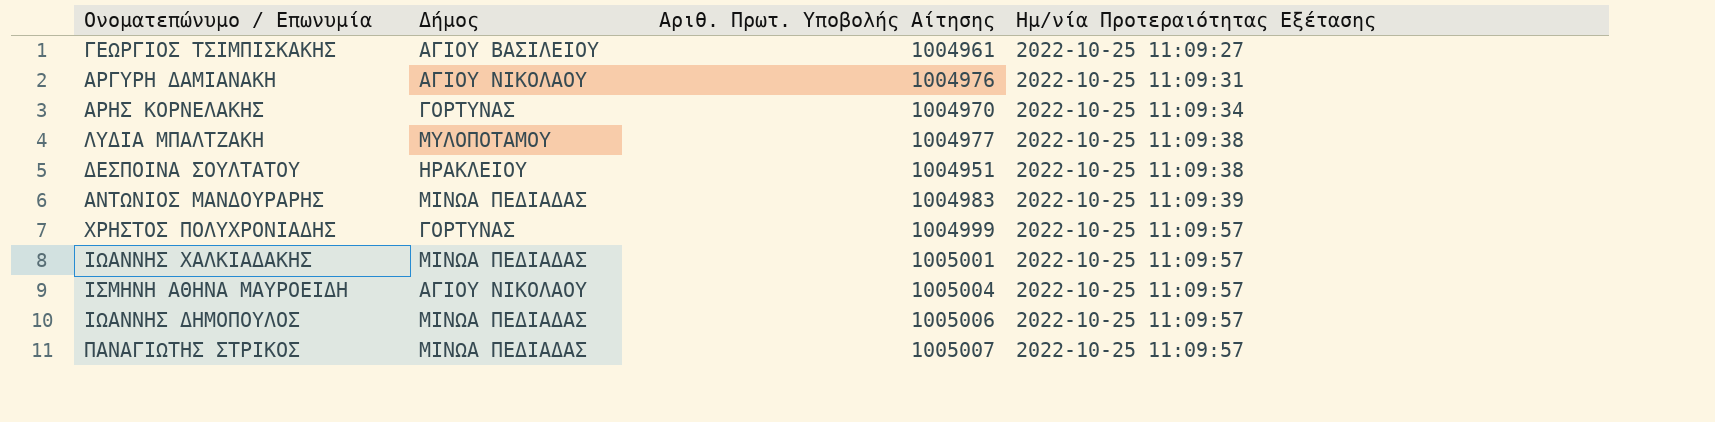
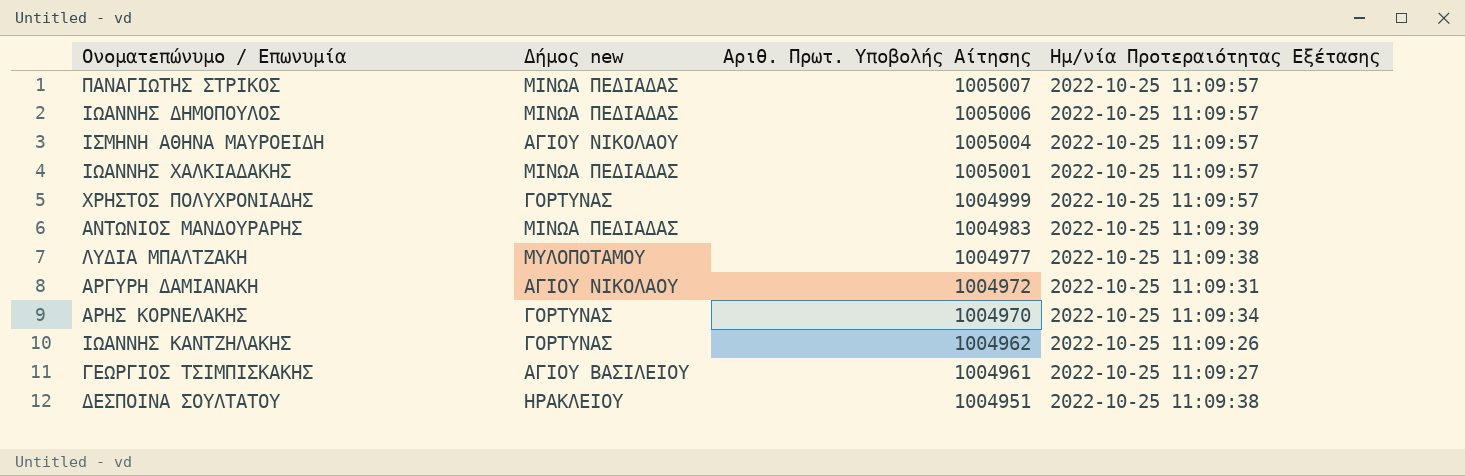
row order: Ημ/νία Προτεραιότητας Εξέτασης ascending -> Αριθ. Πρωτ. Υποβολής Αίτησης descending
column name: Δήμος -> Δήμος new
ΑΡΓΥΡΗ ΔΑΜΙΑΝΑΚΗ | Αριθ. Πρωτ. Υποβολής Αίτησης: 1004976 -> 1004972
row ΙΩΑΝΝΗΣ ΚΑΝΤΖΗΛΑΚΗΣ: none -> ΓΟΡΤΥΝΑΣ | 1004962 | 2022-10-25 11:09:26

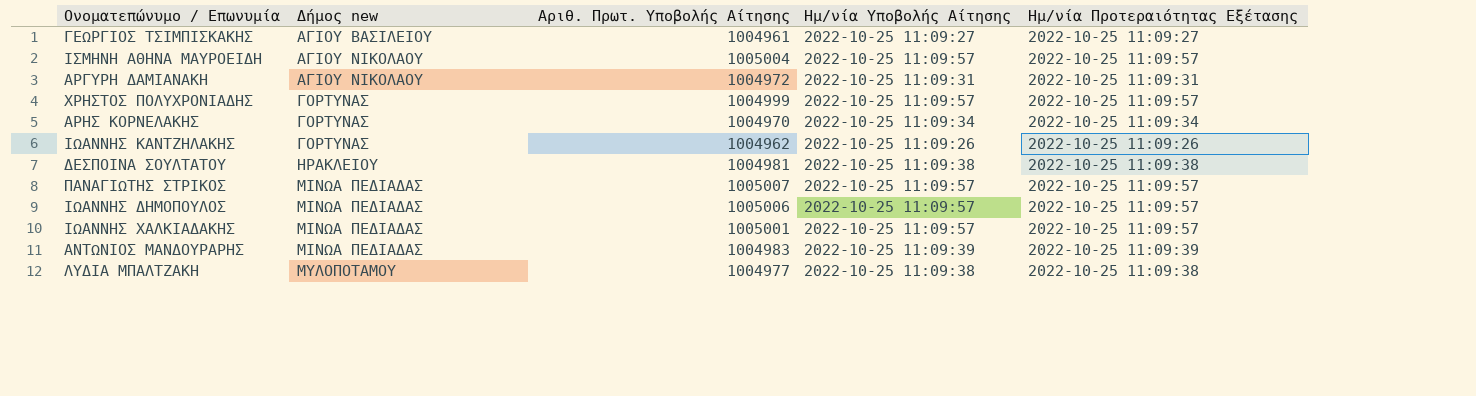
row order: Αριθ. Πρωτ. Υποβολής Αίτησης descending -> Δήμος new ascending
column Ημ/νία Υποβολής Αίτησης | position: none -> 4
ΔΕΣΠΟΙΝΑ ΣΟΥΛΤΑΤΟΥ | Αριθ. Πρωτ. Υποβολής Αίτησης: 1004951 -> 1004981

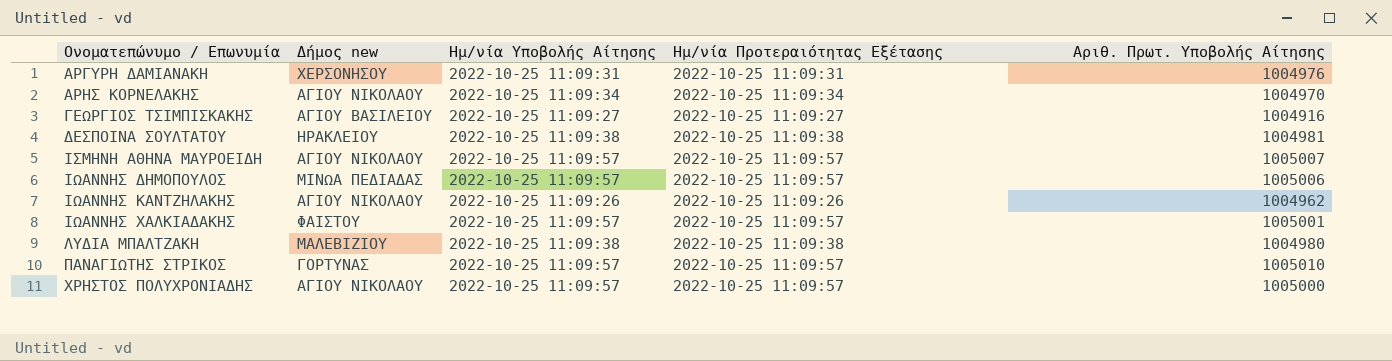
row order: Δήμος new ascending -> Ονοματεπώνυμο / Επωνυμία ascending
column Αριθ. Πρωτ. Υποβολής Αίτησης | position: 3 -> 5
row ΑΝΤΩΝΙΟΣ ΜΑΝΔΟΥΡΑΡΗΣ: ΜΙΝΩΑ ΠΕΔΙΑΔΑΣ | 1004983 | 2022-10-25 11:09:39 | 2022-10-25 11:09:39 -> none
ΑΡΓΥΡΗ ΔΑΜΙΑΝΑΚΗ | Δήμος new: ΑΓΙΟΥ ΝΙΚΟΛΑΟΥ -> ΧΕΡΣΟΝΗΣΟΥ
ΑΡΓΥΡΗ ΔΑΜΙΑΝΑΚΗ | Αριθ. Πρωτ. Υποβολής Αίτησης: 1004972 -> 1004976
ΑΡΗΣ ΚΟΡΝΕΛΑΚΗΣ | Δήμος new: ΓΟΡΤΥΝΑΣ -> ΑΓΙΟΥ ΝΙΚΟΛΑΟΥ
ΓΕΩΡΓΙΟΣ ΤΣΙΜΠΙΣΚΑΚΗΣ | Αριθ. Πρωτ. Υποβολής Αίτησης: 1004961 -> 1004916
ΙΣΜΗΝΗ ΑΘΗΝΑ ΜΑΥΡΟΕΙΔΗ | Αριθ. Πρωτ. Υποβολής Αίτησης: 1005004 -> 1005007
ΙΩΑΝΝΗΣ ΚΑΝΤΖΗΛΑΚΗΣ | Δήμος new: ΓΟΡΤΥΝΑΣ -> ΑΓΙΟΥ ΝΙΚΟΛΑΟΥ
ΙΩΑΝΝΗΣ ΧΑΛΚΙΑΔΑΚΗΣ | Δήμος new: ΜΙΝΩΑ ΠΕΔΙΑΔΑΣ -> ΦΑΙΣΤΟΥ
ΛΥΔΙΑ ΜΠΑΛΤΖΑΚΗ | Δήμος new: ΜΥΛΟΠΟΤΑΜΟΥ -> ΜΑΛΕΒΙΖΙΟΥ
ΛΥΔΙΑ ΜΠΑΛΤΖΑΚΗ | Αριθ. Πρωτ. Υποβολής Αίτησης: 1004977 -> 1004980
ΠΑΝΑΓΙΩΤΗΣ ΣΤΡΙΚΟΣ | Δήμος new: ΜΙΝΩΑ ΠΕΔΙΑΔΑΣ -> ΓΟΡΤΥΝΑΣ
ΠΑΝΑΓΙΩΤΗΣ ΣΤΡΙΚΟΣ | Αριθ. Πρωτ. Υποβολής Αίτησης: 1005007 -> 1005010
ΧΡΗΣΤΟΣ ΠΟΛΥΧΡΟΝΙΑΔΗΣ | Δήμος new: ΓΟΡΤΥΝΑΣ -> ΑΓΙΟΥ ΝΙΚΟΛΑΟΥ
ΧΡΗΣΤΟΣ ΠΟΛΥΧΡΟΝΙΑΔΗΣ | Αριθ. Πρωτ. Υποβολής Αίτησης: 1004999 -> 1005000

